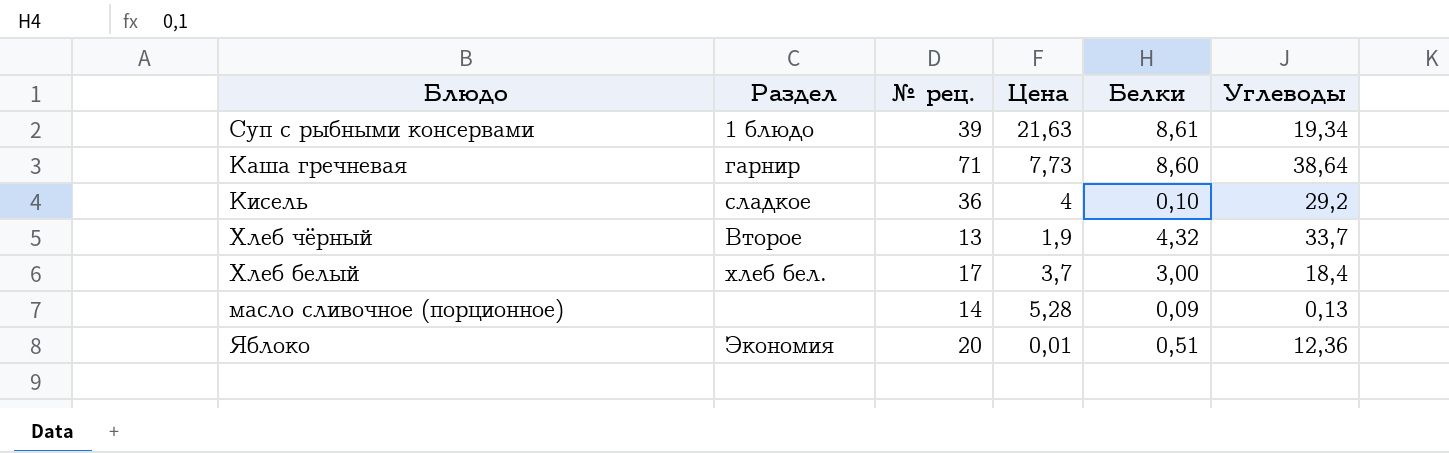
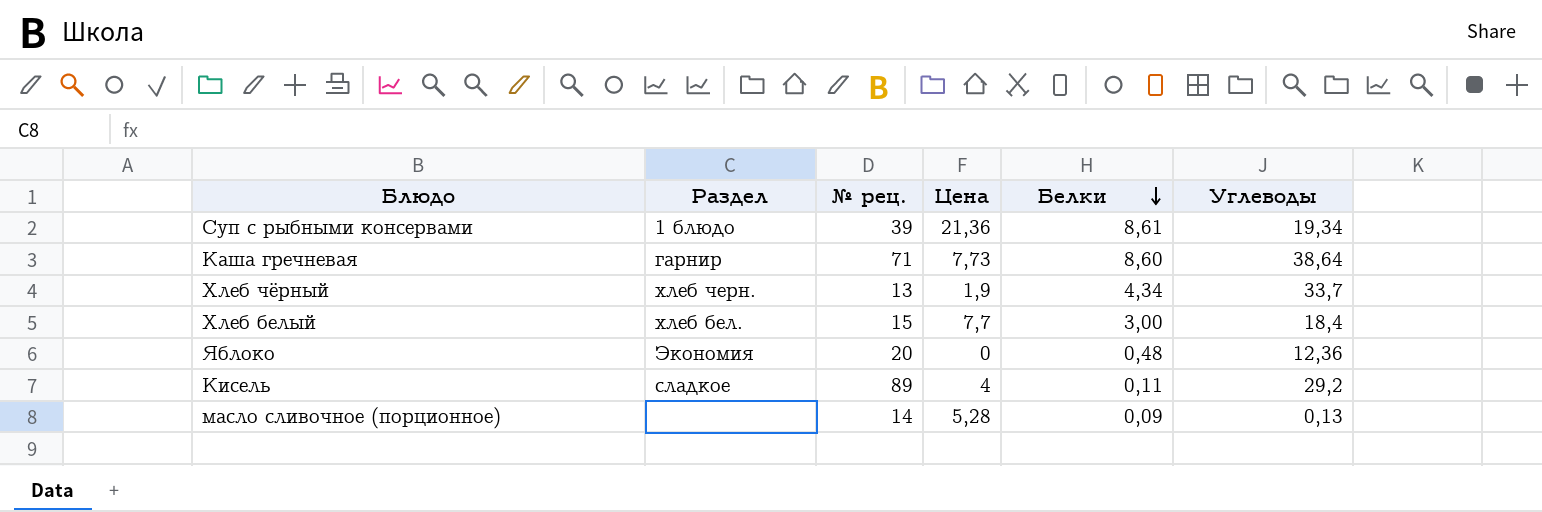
row order: none -> Белки descending
Суп с рыбными консервами | Цена: 21,63 -> 21,36
Хлеб чёрный | Раздел: Второе -> хлеб черн.
Хлеб чёрный | Белки: 4,32 -> 4,34
Хлеб белый | № рец.: 17 -> 15
Хлеб белый | Цена: 3,7 -> 7,7
Яблоко | Цена: 0,01 -> 0
Яблоко | Белки: 0,51 -> 0,48
Кисель | № рец.: 36 -> 89
Кисель | Белки: 0,10 -> 0,11

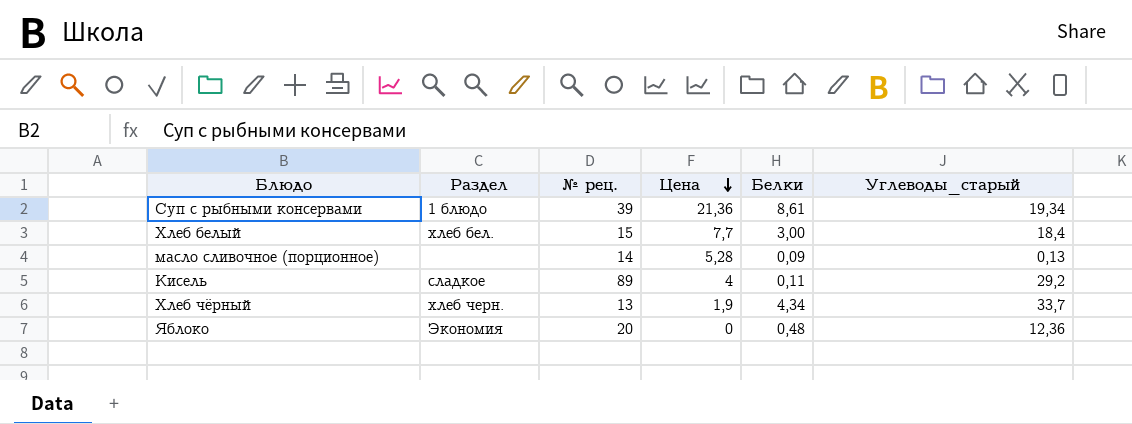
row order: Белки descending -> Цена descending
column name: Углеводы -> Углеводы_старый
row Каша гречневая: гарнир | 71 | 7,73 | 8,60 | 38,64 -> none

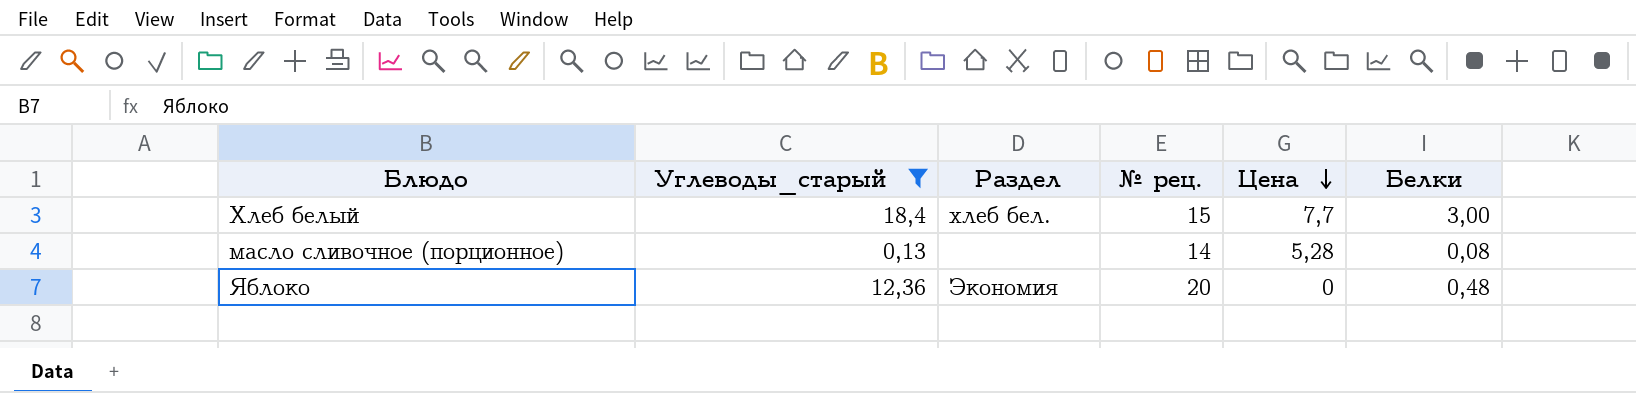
filter: none -> Углеводы_старый <= 18,4
column Углеводы_старый | position: 6 -> 2
масло сливочное (порционное) | Белки: 0,09 -> 0,08

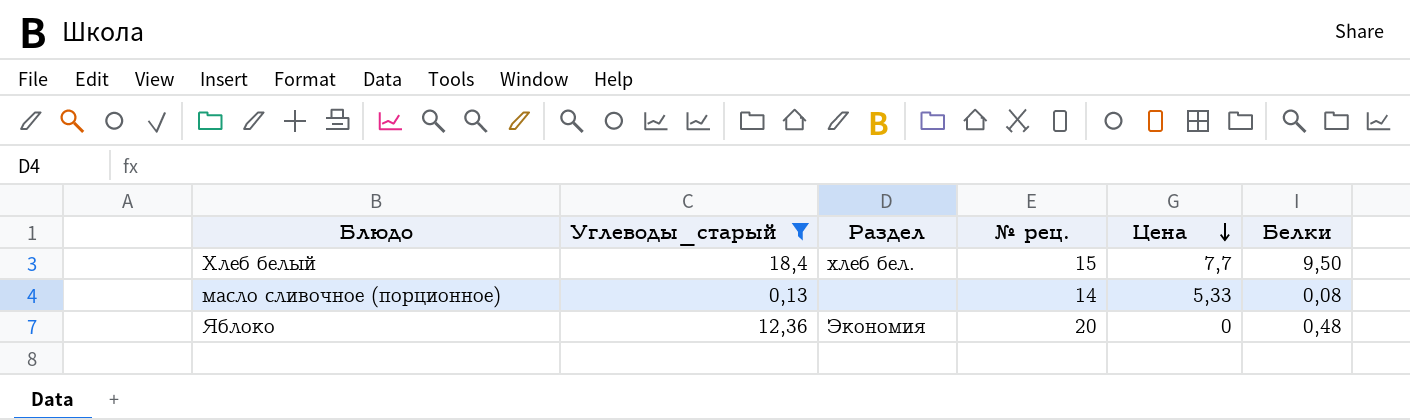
Хлеб белый | Белки: 3,00 -> 9,50
масло сливочное (порционное) | Цена: 5,28 -> 5,33

